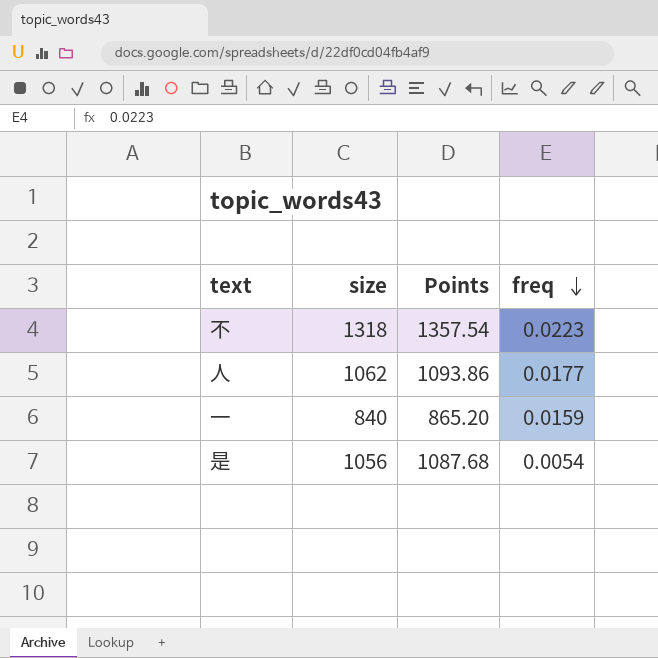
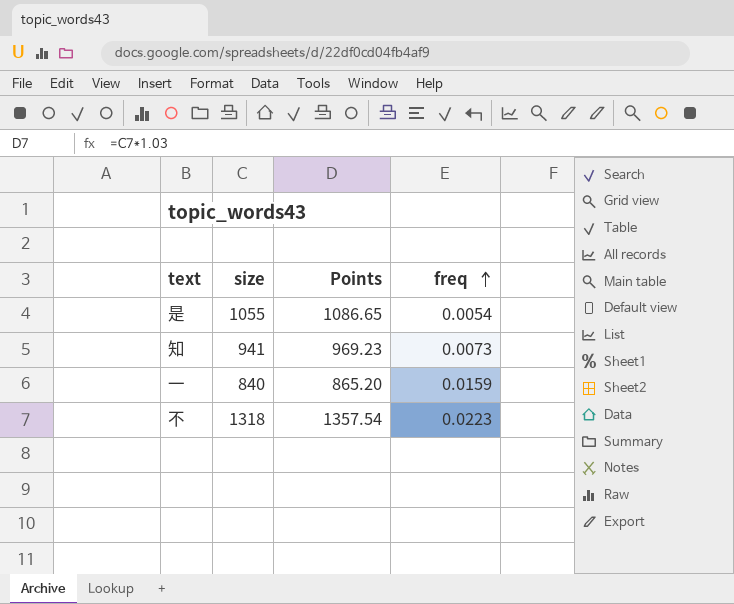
row order: freq descending -> freq ascending
row 人: 1062 | 1093.86 | 0.0177 -> none
是 | size: 1056 -> 1055
是 | Points: 1087.68 -> 1086.65
row 知: none -> 941 | 969.23 | 0.0073

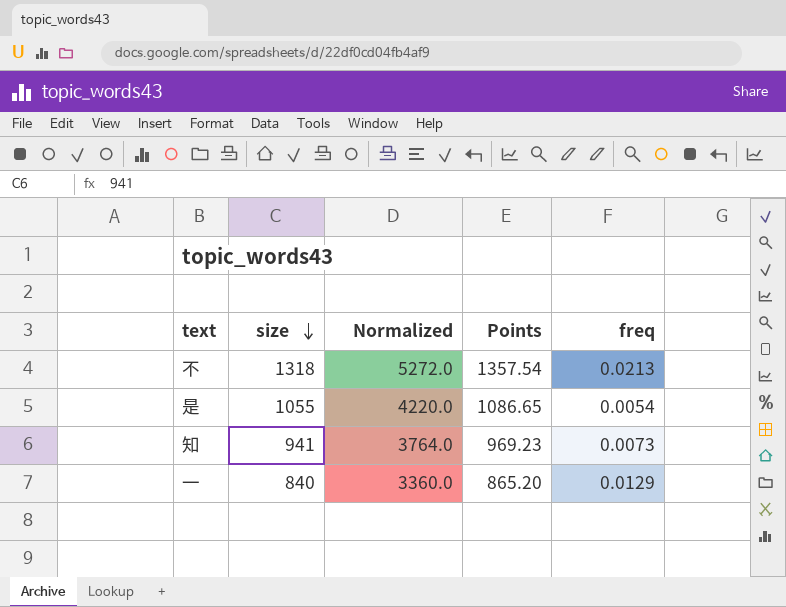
row order: freq ascending -> size descending
column Normalized | formula: none -> [size] * 4
不 | freq: 0.0223 -> 0.0213
一 | freq: 0.0159 -> 0.0129

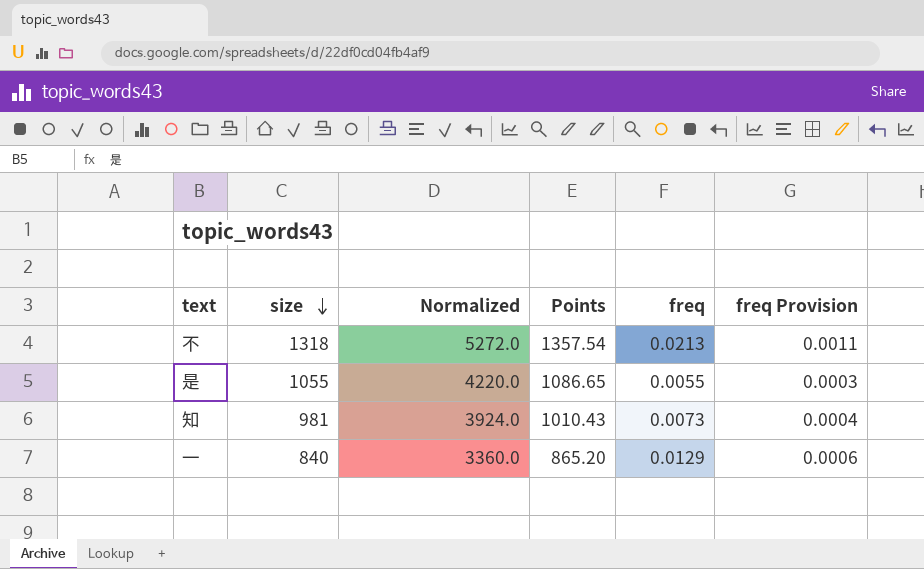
column freq Provision | formula: none -> [freq] * 0.05
是 | freq: 0.0054 -> 0.0055
知 | size: 941 -> 981
知 | Normalized: 3764.0 -> 3924.0
知 | Points: 969.23 -> 1010.43

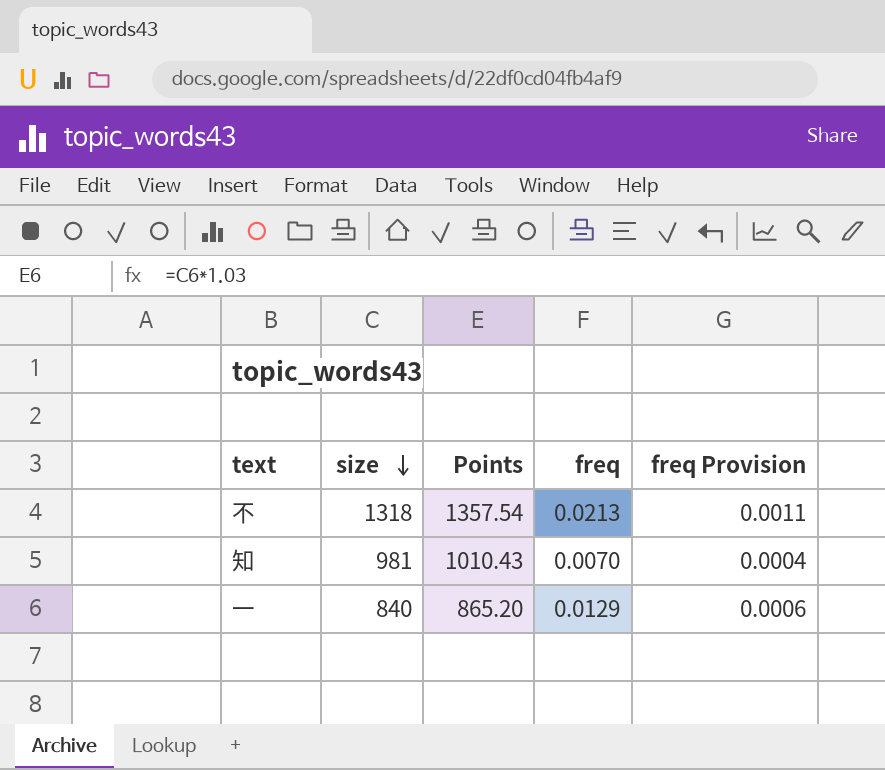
column Normalized | formula: [size] * 4 -> none
row 是: 1055 | 4220.0 | 1086.65 | 0.0055 | 0.0003 -> none
知 | freq: 0.0073 -> 0.0070

